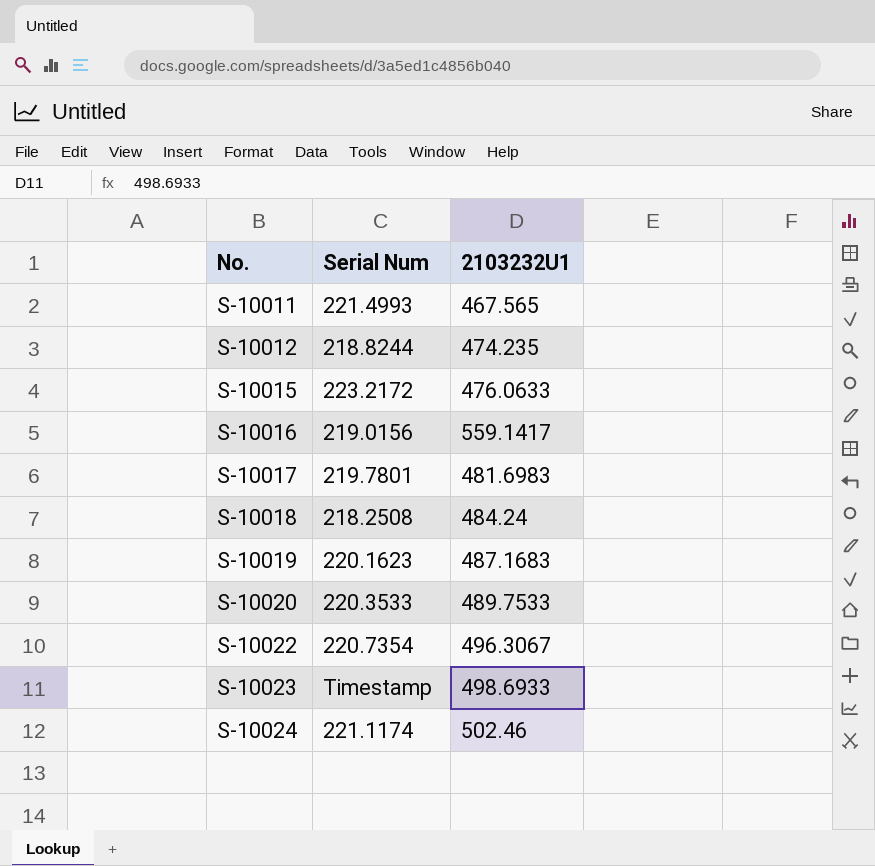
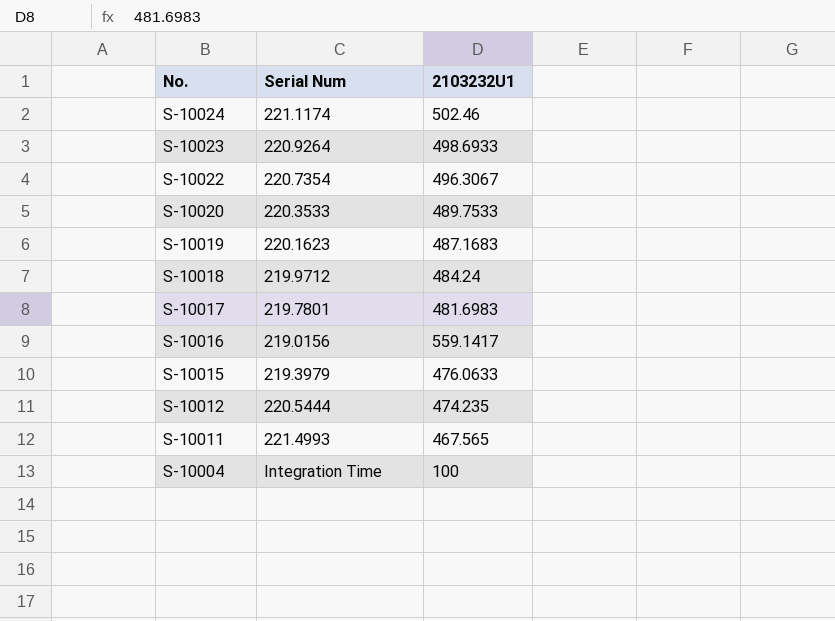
row order: No. ascending -> No. descending
S-10023 | Serial Num: Timestamp -> 220.9264
S-10018 | Serial Num: 218.2508 -> 219.9712
S-10015 | Serial Num: 223.2172 -> 219.3979
S-10012 | Serial Num: 218.8244 -> 220.5444
row S-10004: none -> Integration Time | 100

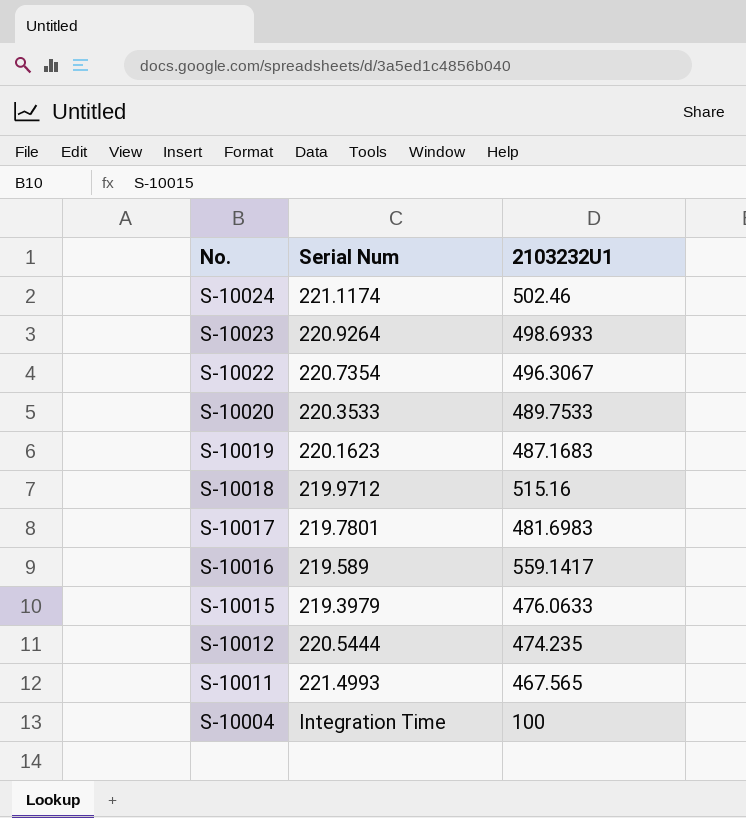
S-10018 | 2103232U1: 484.24 -> 515.16
S-10016 | Serial Num: 219.0156 -> 219.589

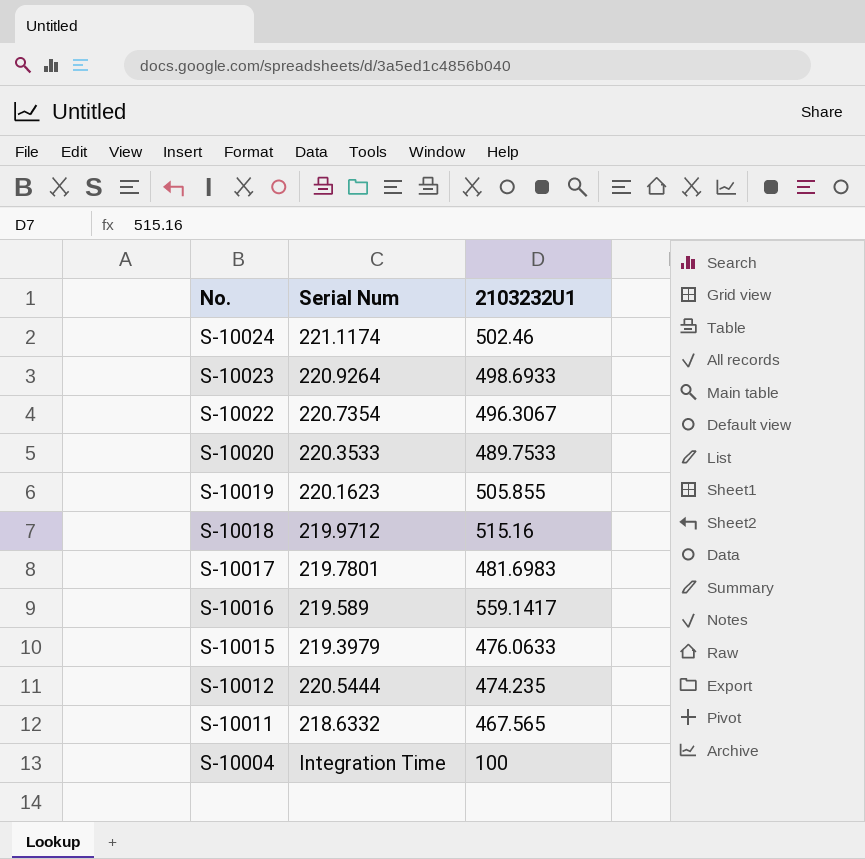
S-10019 | 2103232U1: 487.1683 -> 505.855
S-10011 | Serial Num: 221.4993 -> 218.6332

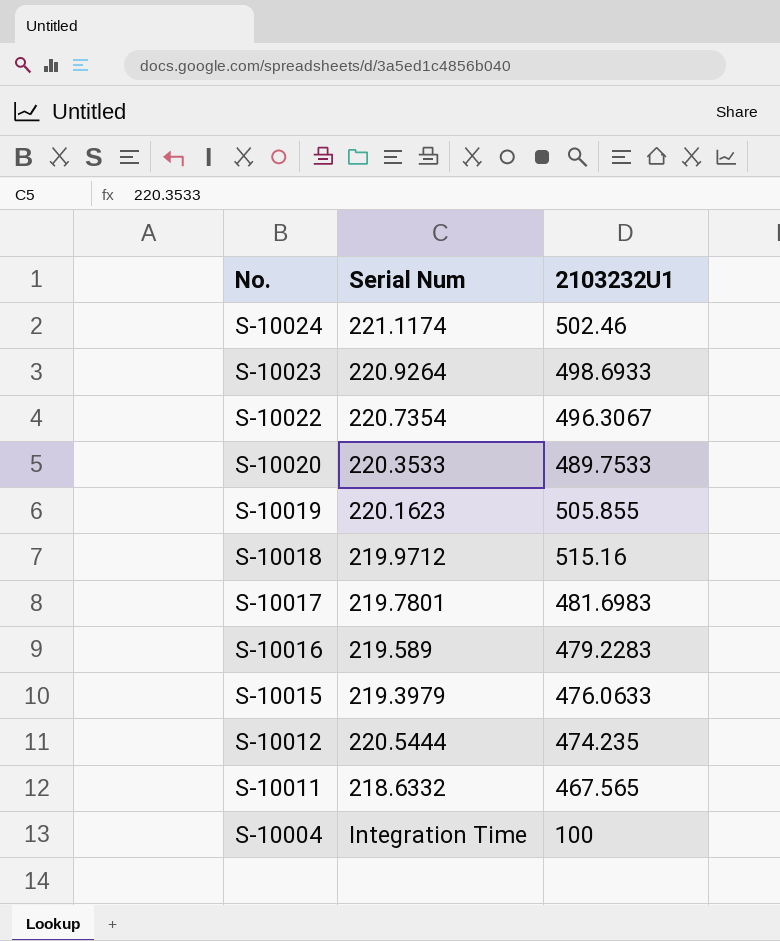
S-10016 | 2103232U1: 559.1417 -> 479.2283

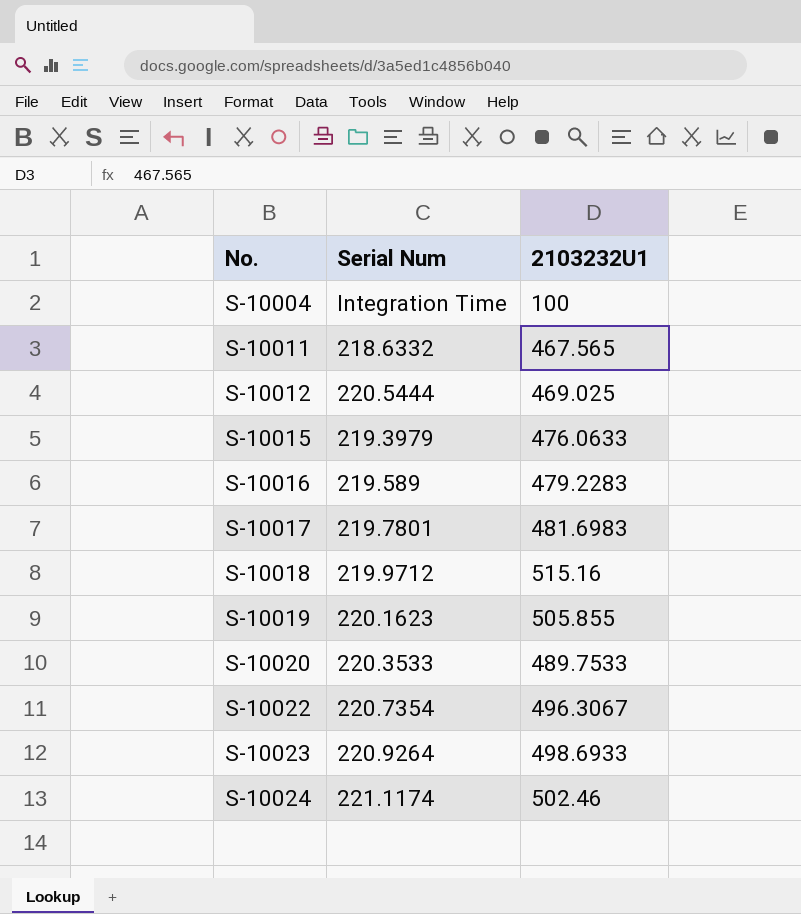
row order: No. descending -> No. ascending
S-10012 | 2103232U1: 474.235 -> 469.025

